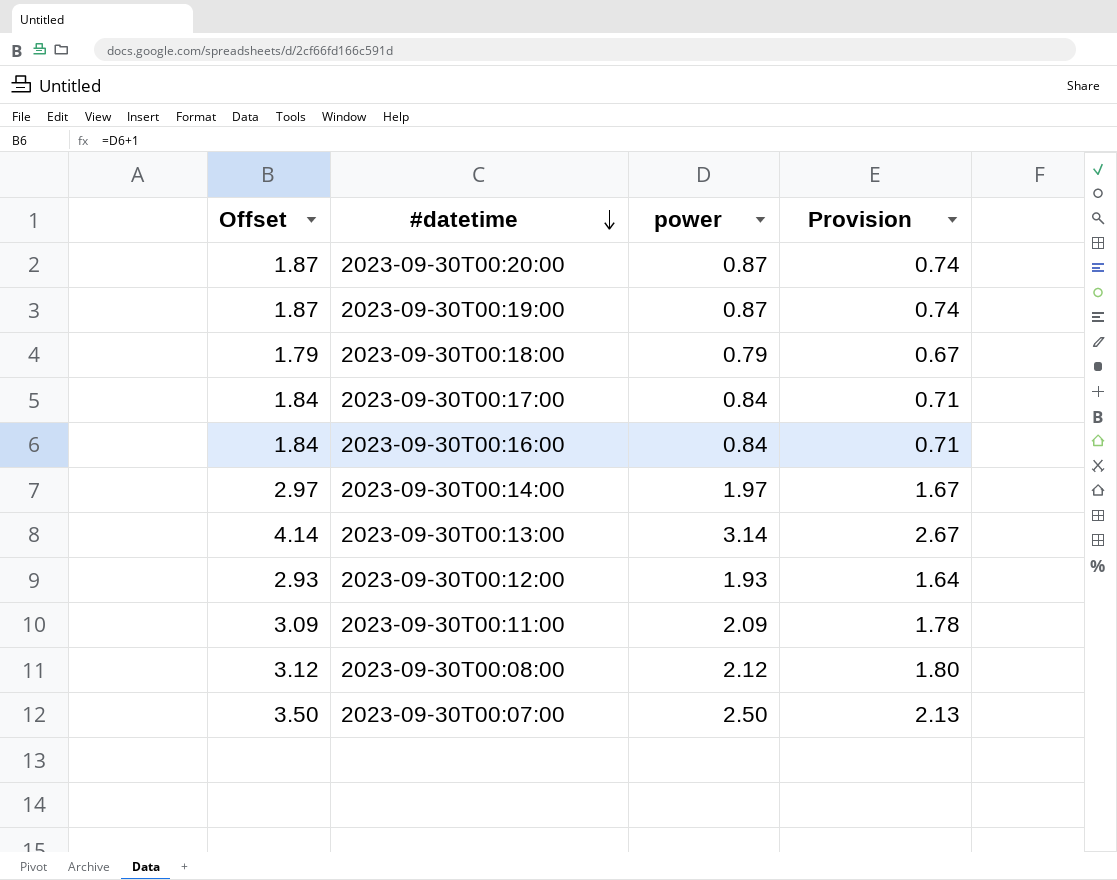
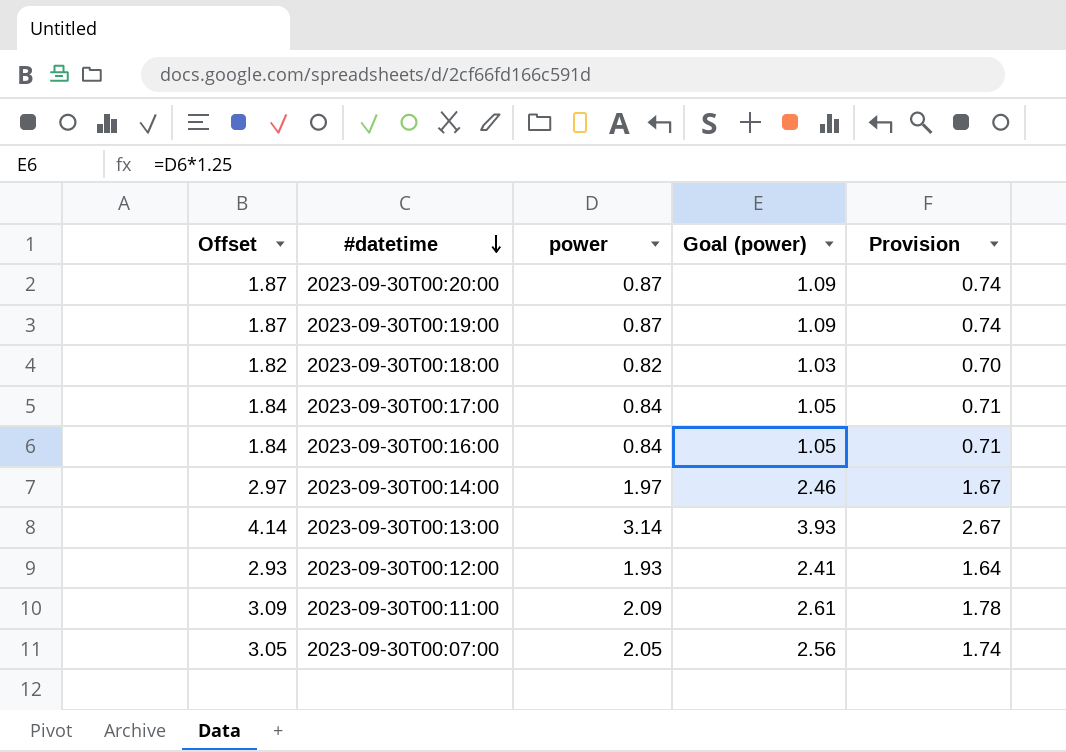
column Goal (power) | formula: none -> [power] * 1.25
row 2023-09-30T00:08:00: 3.12 | 2.12 | 1.80 -> none
2023-09-30T00:18:00 | Offset: 1.79 -> 1.82
2023-09-30T00:18:00 | power: 0.79 -> 0.82
2023-09-30T00:18:00 | Provision: 0.67 -> 0.70
2023-09-30T00:07:00 | Offset: 3.50 -> 3.05
2023-09-30T00:07:00 | power: 2.50 -> 2.05
2023-09-30T00:07:00 | Provision: 2.13 -> 1.74

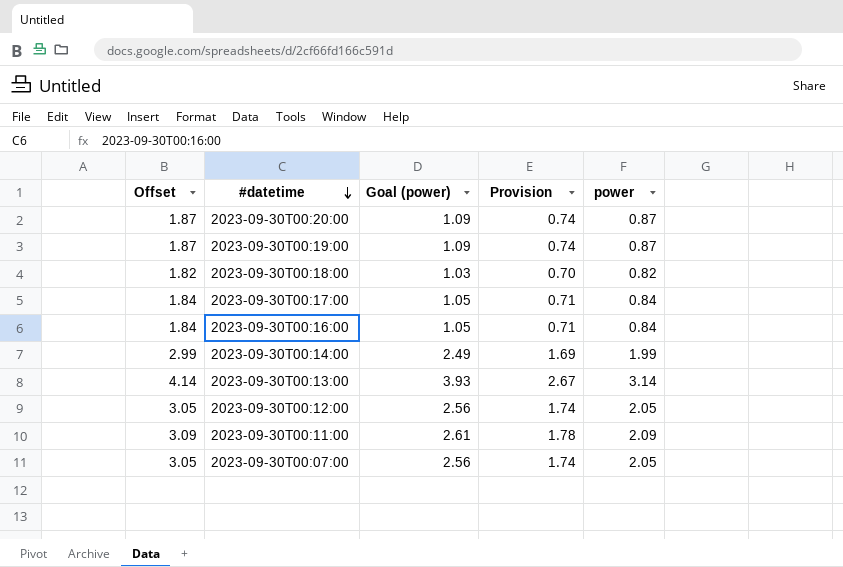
column power | position: 3 -> 5
2023-09-30T00:14:00 | Offset: 2.97 -> 2.99
2023-09-30T00:14:00 | Goal (power): 2.46 -> 2.49
2023-09-30T00:14:00 | Provision: 1.67 -> 1.69
2023-09-30T00:14:00 | power: 1.97 -> 1.99
2023-09-30T00:12:00 | Offset: 2.93 -> 3.05
2023-09-30T00:12:00 | Goal (power): 2.41 -> 2.56
2023-09-30T00:12:00 | Provision: 1.64 -> 1.74
2023-09-30T00:12:00 | power: 1.93 -> 2.05

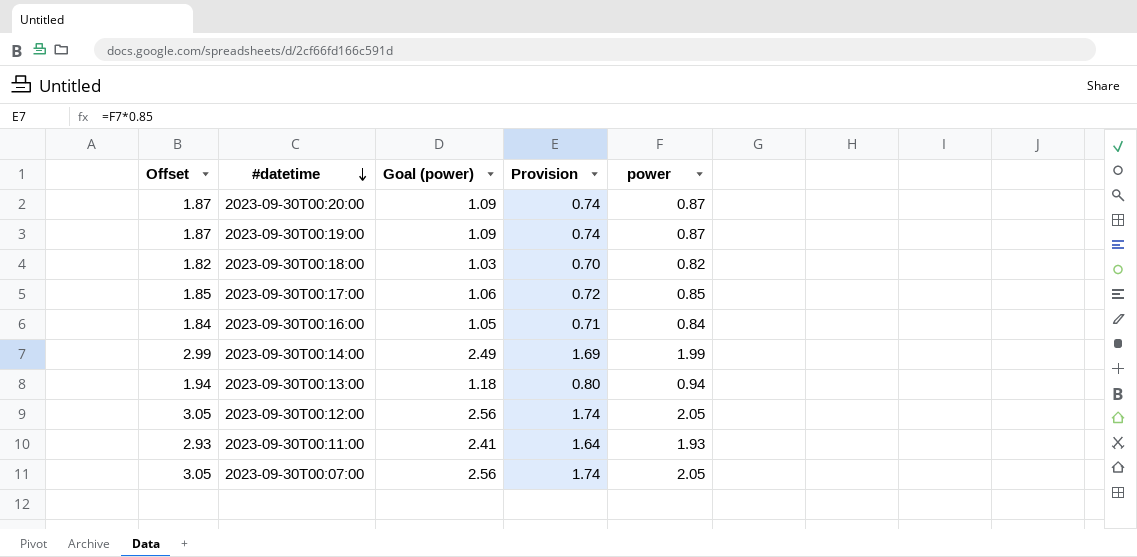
2023-09-30T00:17:00 | Offset: 1.84 -> 1.85
2023-09-30T00:17:00 | Goal (power): 1.05 -> 1.06
2023-09-30T00:17:00 | Provision: 0.71 -> 0.72
2023-09-30T00:17:00 | power: 0.84 -> 0.85
2023-09-30T00:13:00 | Offset: 4.14 -> 1.94
2023-09-30T00:13:00 | Goal (power): 3.93 -> 1.18
2023-09-30T00:13:00 | Provision: 2.67 -> 0.80
2023-09-30T00:13:00 | power: 3.14 -> 0.94
2023-09-30T00:11:00 | Offset: 3.09 -> 2.93
2023-09-30T00:11:00 | Goal (power): 2.61 -> 2.41
2023-09-30T00:11:00 | Provision: 1.78 -> 1.64
2023-09-30T00:11:00 | power: 2.09 -> 1.93

